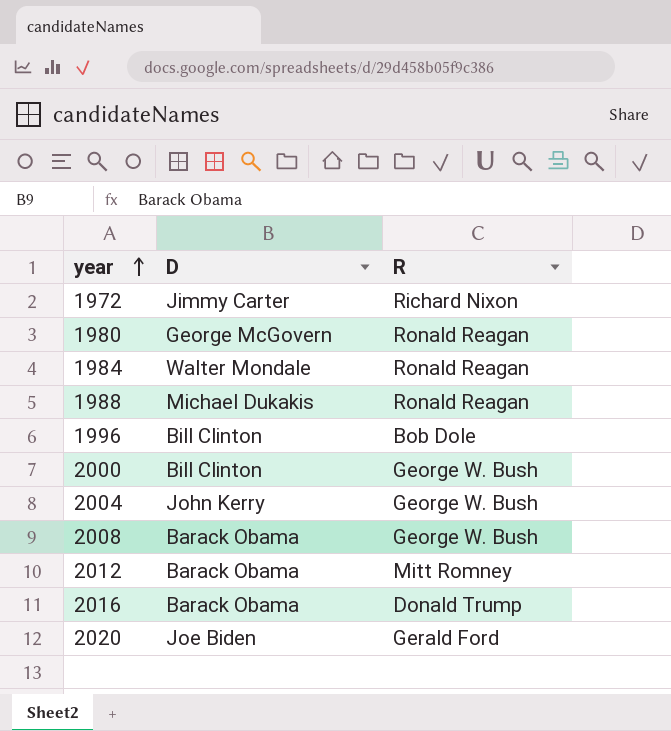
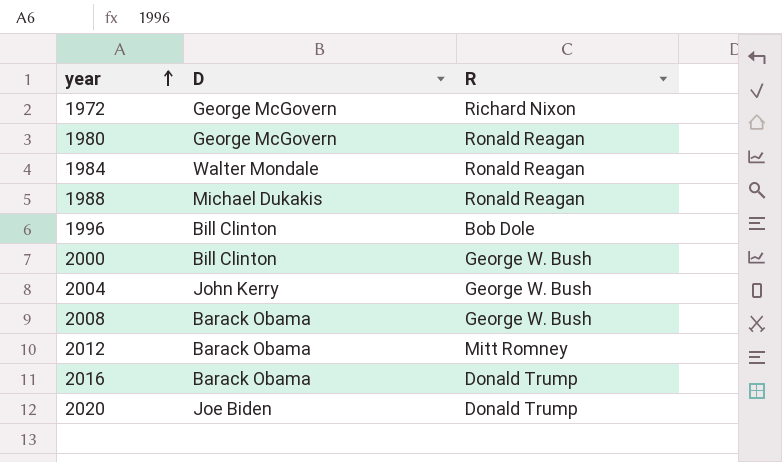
1972 | D: Jimmy Carter -> George McGovern
2020 | R: Gerald Ford -> Donald Trump

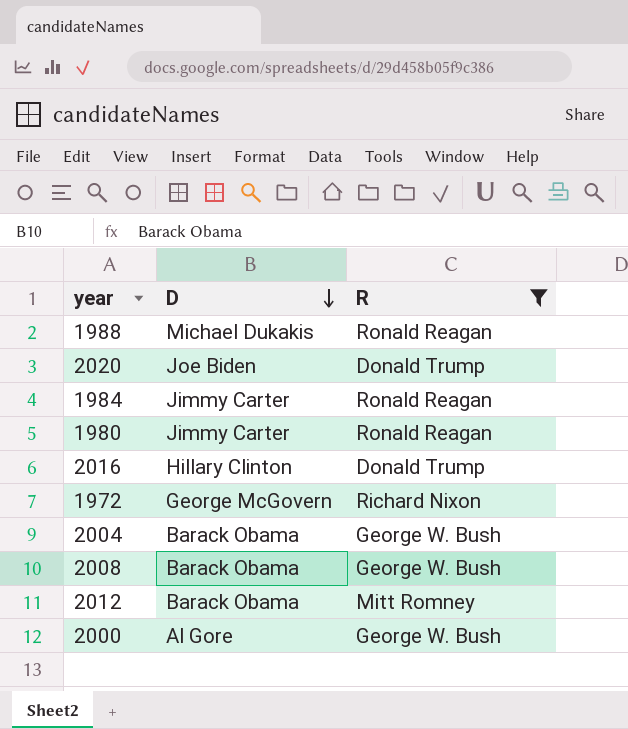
filter: none -> R != Bob Dole
row order: year ascending -> D descending
1984 | D: Walter Mondale -> Jimmy Carter
1980 | D: George McGovern -> Jimmy Carter
2016 | D: Barack Obama -> Hillary Clinton
2004 | D: John Kerry -> Barack Obama
2000 | D: Bill Clinton -> Al Gore

